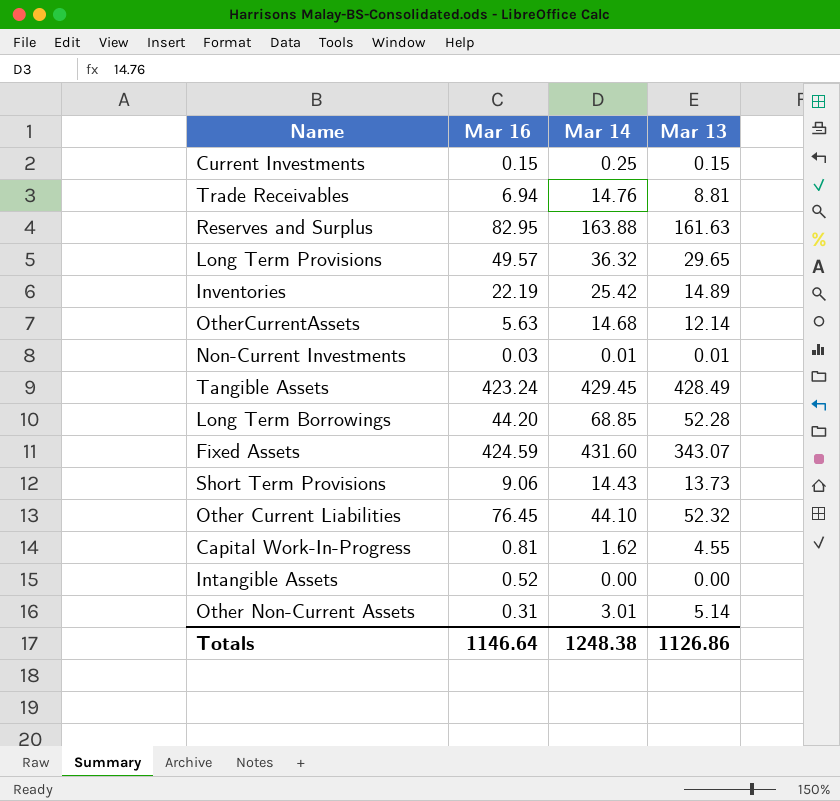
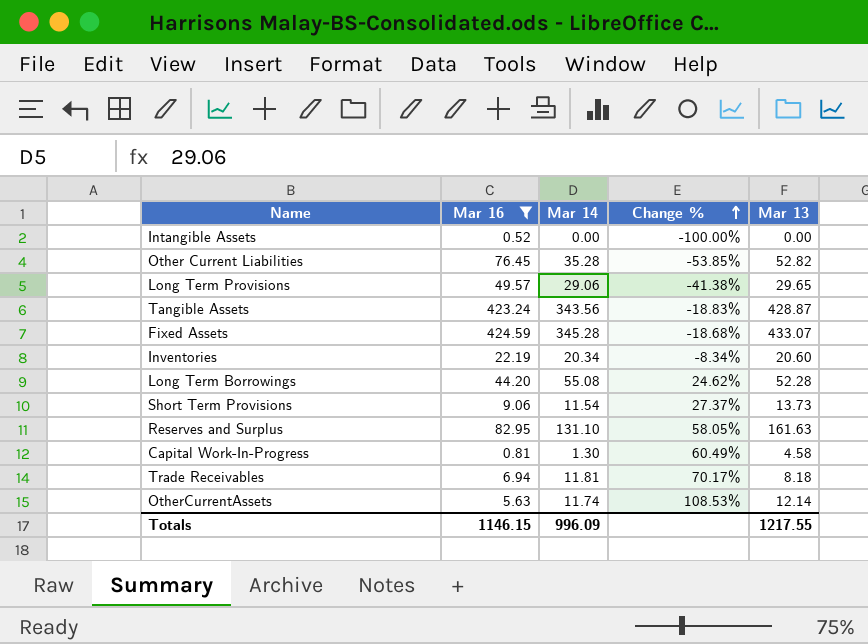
filter: none -> Mar 16 >= 0.52
row order: none -> Change % ascending
column Change % | formula: none -> ([Mar 14] - [Mar 16]) / [Mar 16]
Other Current Liabilities | Mar 14: 44.10 -> 35.28
Other Current Liabilities | Mar 13: 52.32 -> 52.82
Long Term Provisions | Mar 14: 36.32 -> 29.06
Tangible Assets | Mar 14: 429.45 -> 343.56
Tangible Assets | Mar 13: 428.49 -> 428.87
Fixed Assets | Mar 14: 431.60 -> 345.28
Fixed Assets | Mar 13: 343.07 -> 433.07
Inventories | Mar 14: 25.42 -> 20.34
Inventories | Mar 13: 14.89 -> 20.60
Long Term Borrowings | Mar 14: 68.85 -> 55.08
Short Term Provisions | Mar 14: 14.43 -> 11.54
Reserves and Surplus | Mar 14: 163.88 -> 131.10
Capital Work-In-Progress | Mar 14: 1.62 -> 1.30
Capital Work-In-Progress | Mar 13: 4.55 -> 4.58
Trade Receivables | Mar 14: 14.76 -> 11.81
Trade Receivables | Mar 13: 8.81 -> 8.18
OtherCurrentAssets | Mar 14: 14.68 -> 11.74
Totals | Mar 16: 1146.64 -> 1146.15
Totals | Mar 14: 1248.38 -> 996.09
Totals | Mar 13: 1126.86 -> 1217.55

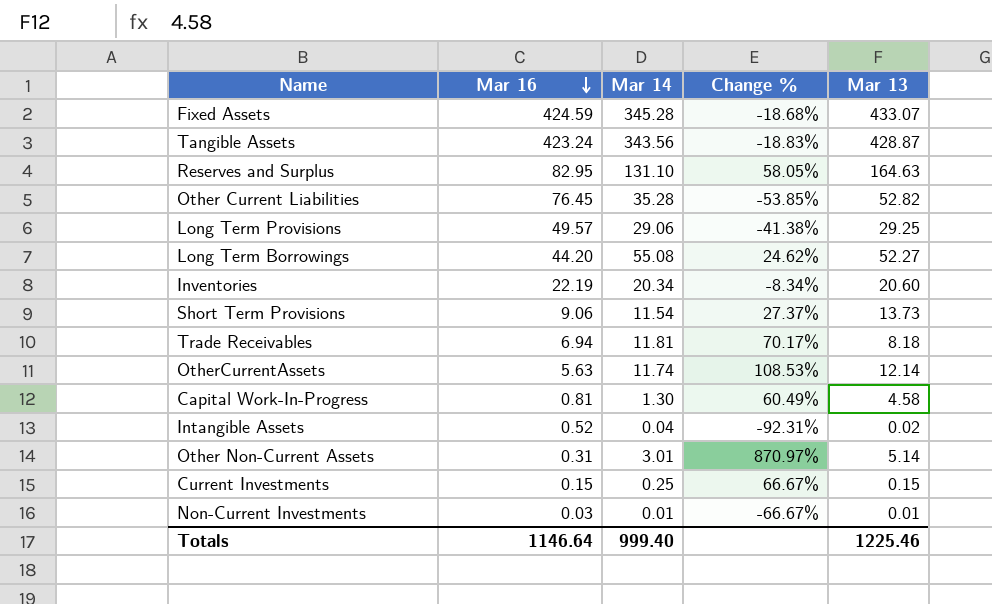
filter: Mar 16 >= 0.52 -> none
row order: Change % ascending -> Mar 16 descending
Reserves and Surplus | Mar 13: 161.63 -> 164.63
Long Term Provisions | Mar 13: 29.65 -> 29.25
Long Term Borrowings | Mar 13: 52.28 -> 52.27
Intangible Assets | Mar 14: 0.00 -> 0.04
Intangible Assets | Change %: -100.00% -> -92.31%
Intangible Assets | Mar 13: 0.00 -> 0.02
Totals | Mar 16: 1146.15 -> 1146.64
Totals | Mar 14: 996.09 -> 999.40
Totals | Mar 13: 1217.55 -> 1225.46

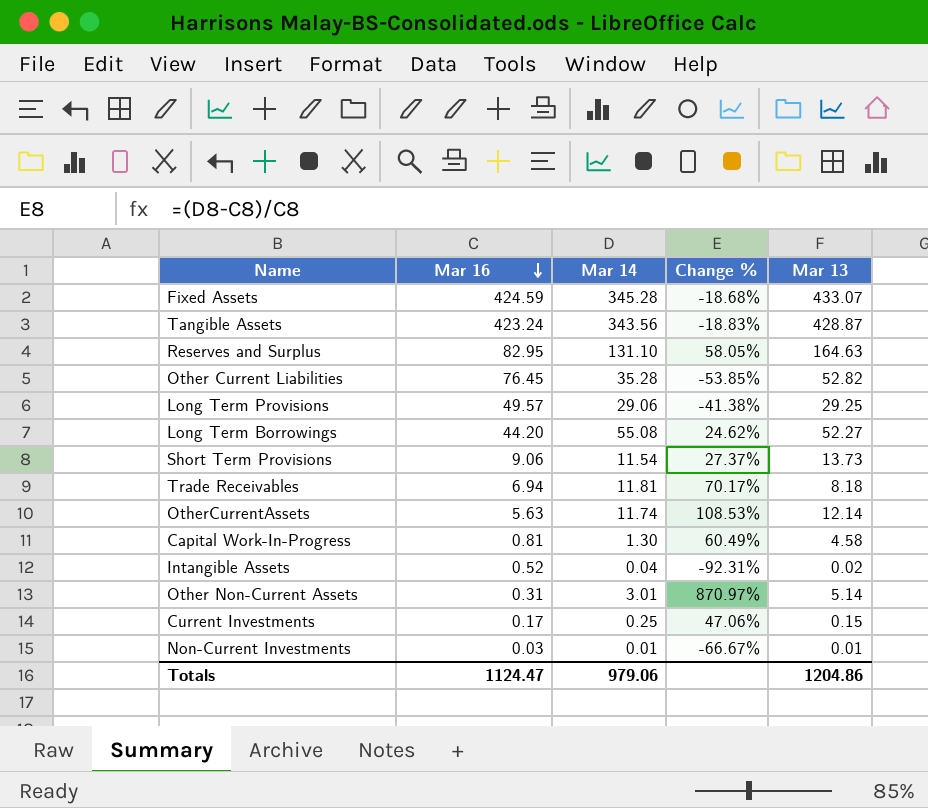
row Inventories: 22.19 | 20.34 | -8.34% | 20.60 -> none
Current Investments | Mar 16: 0.15 -> 0.17
Current Investments | Change %: 66.67% -> 47.06%
Totals | Mar 16: 1146.64 -> 1124.47
Totals | Mar 14: 999.40 -> 979.06
Totals | Mar 13: 1225.46 -> 1204.86

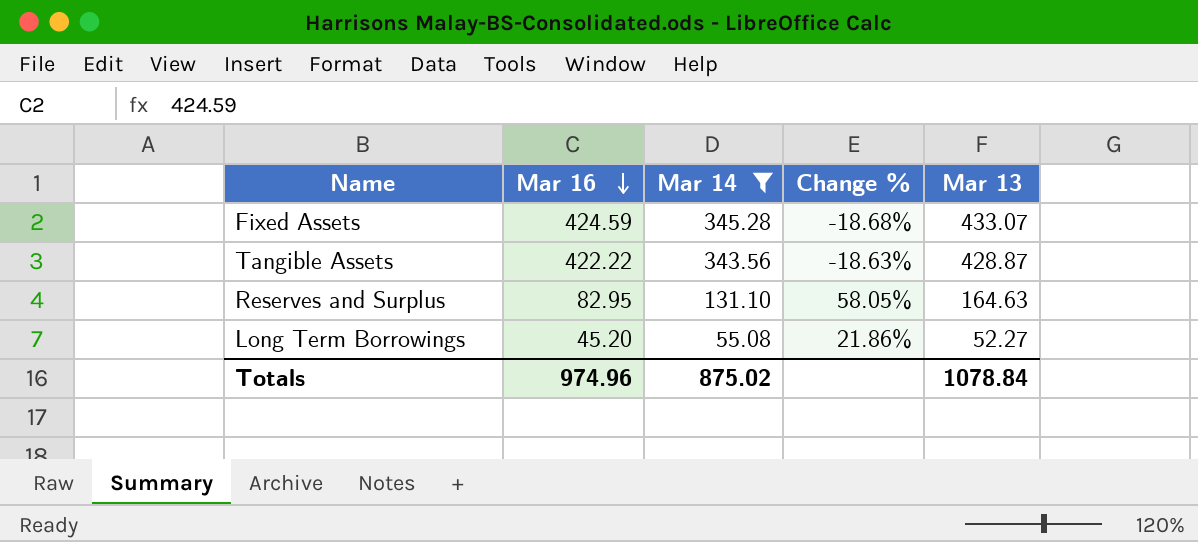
filter: none -> Mar 14 >= 55.08
Tangible Assets | Mar 16: 423.24 -> 422.22
Tangible Assets | Change %: -18.83% -> -18.63%
Long Term Borrowings | Mar 16: 44.20 -> 45.20
Long Term Borrowings | Change %: 24.62% -> 21.86%
Totals | Mar 16: 1124.47 -> 974.96
Totals | Mar 14: 979.06 -> 875.02
Totals | Mar 13: 1204.86 -> 1078.84

